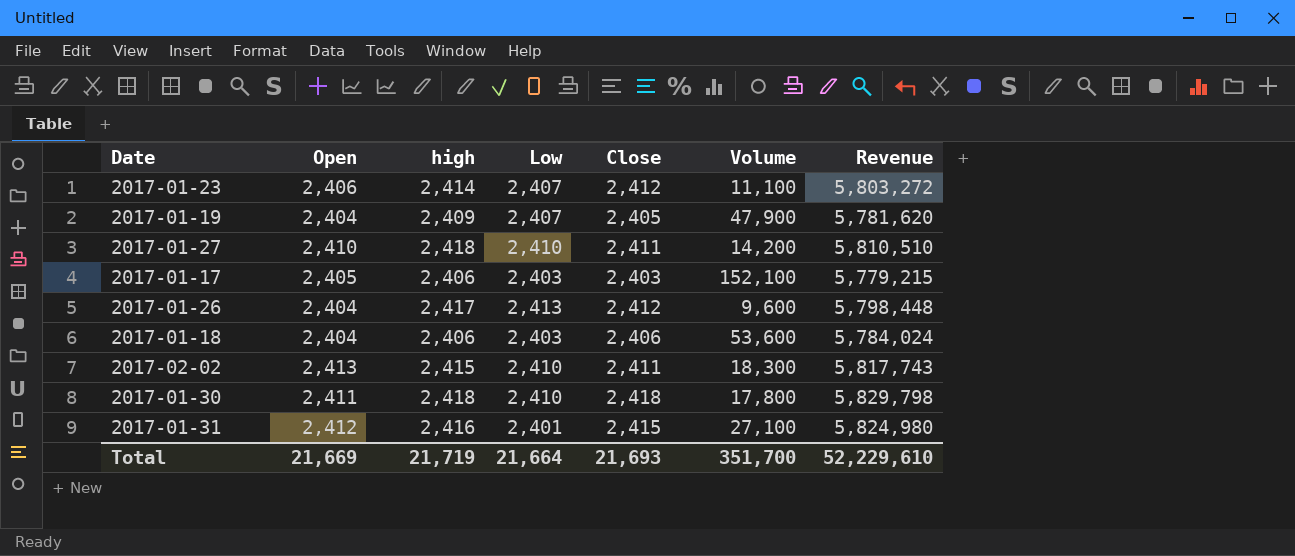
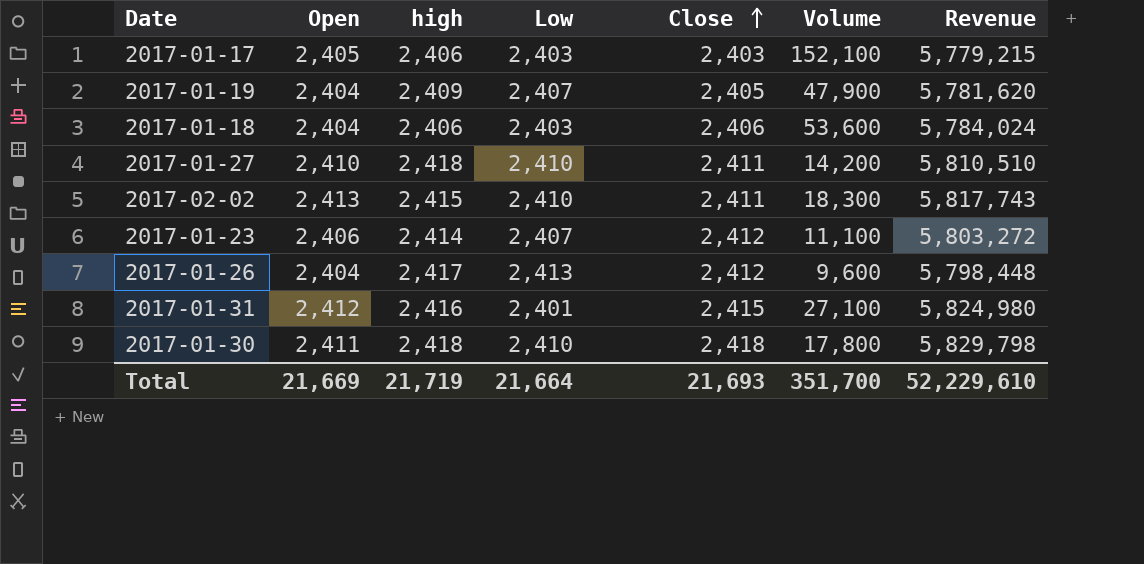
row order: none -> Close ascending

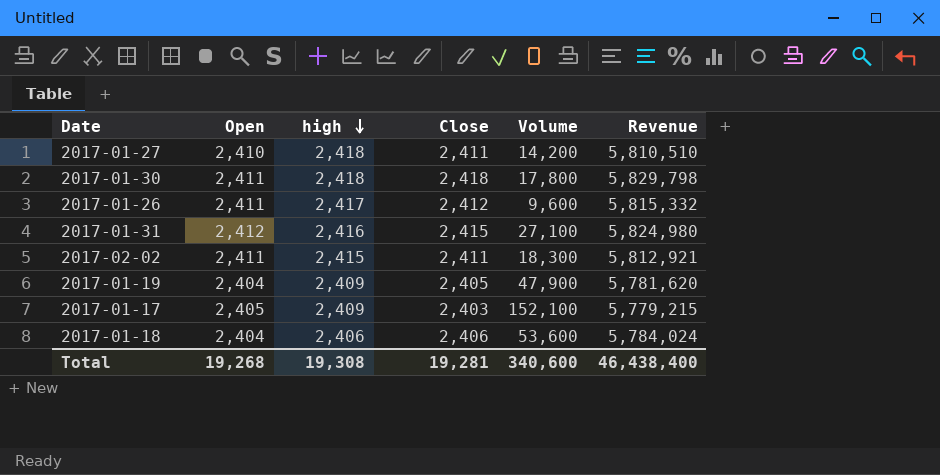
row order: Close ascending -> high descending
column Low | position: 4 -> none
row 2017-01-23: 2,406 | 2,414 | 2,407 | 2,412 | 11,100 | 5,803,272 -> none
2017-01-26 | Open: 2,404 -> 2,411
2017-01-26 | Revenue: 5,798,448 -> 5,815,332
2017-02-02 | Open: 2,413 -> 2,411
2017-02-02 | Revenue: 5,817,743 -> 5,812,921
2017-01-17 | high: 2,406 -> 2,409
Total | Open: 21,669 -> 19,268
Total | high: 21,719 -> 19,308
Total | Close: 21,693 -> 19,281
Total | Volume: 351,700 -> 340,600
Total | Revenue: 52,229,610 -> 46,438,400

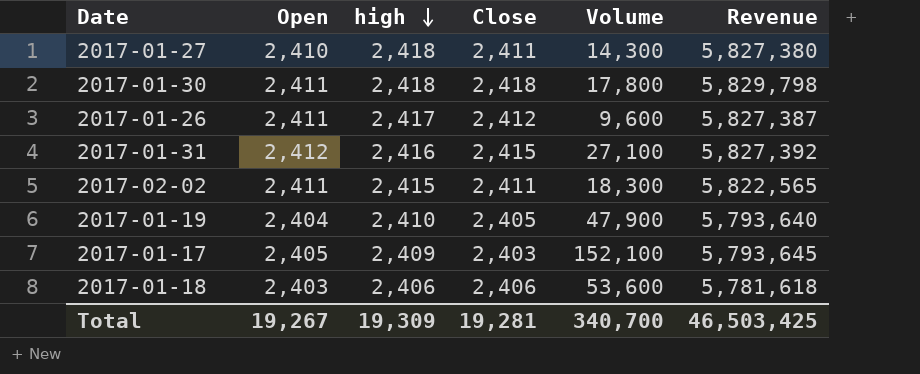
column Revenue | formula: [Open] * [Close] -> [Open] * [high]
2017-01-27 | Volume: 14,200 -> 14,300
2017-01-19 | high: 2,409 -> 2,410
2017-01-18 | Open: 2,404 -> 2,403
Total | Open: 19,268 -> 19,267
Total | high: 19,308 -> 19,309
Total | Volume: 340,600 -> 340,700
Total | Revenue: 46,438,400 -> 46,503,425

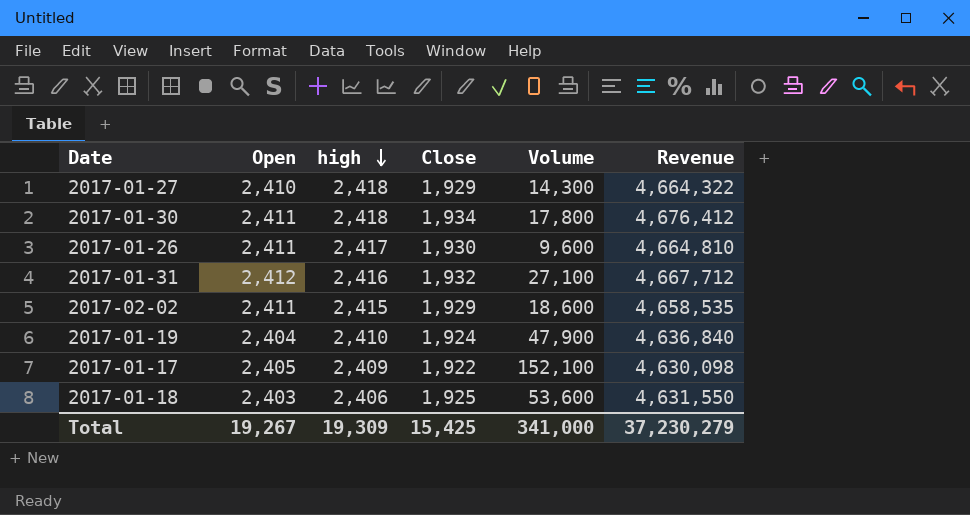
column Revenue | formula: [Open] * [high] -> [high] * [Close]
2017-01-27 | Close: 2,411 -> 1,929
2017-01-30 | Close: 2,418 -> 1,934
2017-01-26 | Close: 2,412 -> 1,930
2017-01-31 | Close: 2,415 -> 1,932
2017-02-02 | Close: 2,411 -> 1,929
2017-02-02 | Volume: 18,300 -> 18,600
2017-01-19 | Close: 2,405 -> 1,924
2017-01-17 | Close: 2,403 -> 1,922
2017-01-18 | Close: 2,406 -> 1,925
Total | Close: 19,281 -> 15,425
Total | Volume: 340,700 -> 341,000
Total | Revenue: 46,503,425 -> 37,230,279

